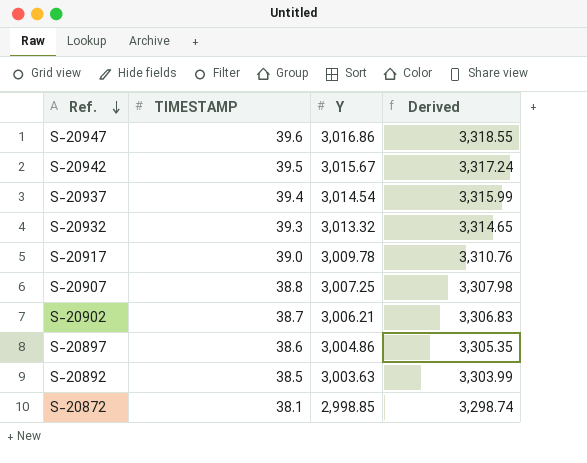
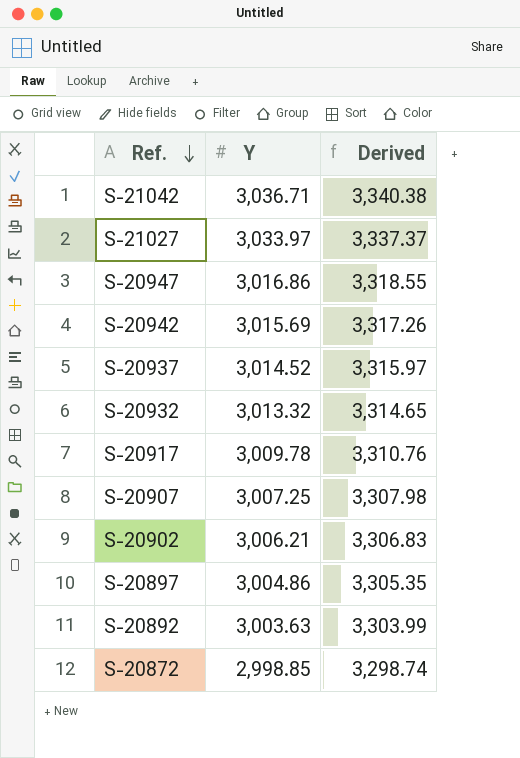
column TIMESTAMP | position: 2 -> none
row S-21042: none -> 3,036.71 | 3,340.38
row S-21027: none -> 3,033.97 | 3,337.37
S-20942 | Y: 3,015.67 -> 3,015.69
S-20942 | Derived: 3,317.24 -> 3,317.26
S-20937 | Y: 3,014.54 -> 3,014.52
S-20937 | Derived: 3,315.99 -> 3,315.97

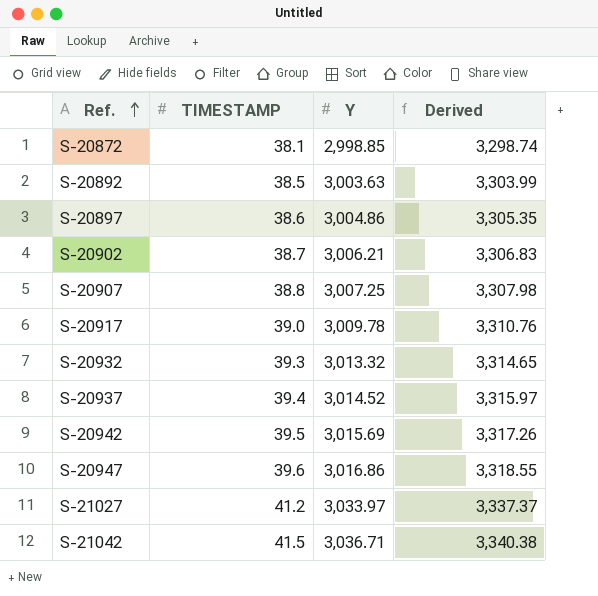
row order: Ref. descending -> Ref. ascending
column TIMESTAMP | position: none -> 2

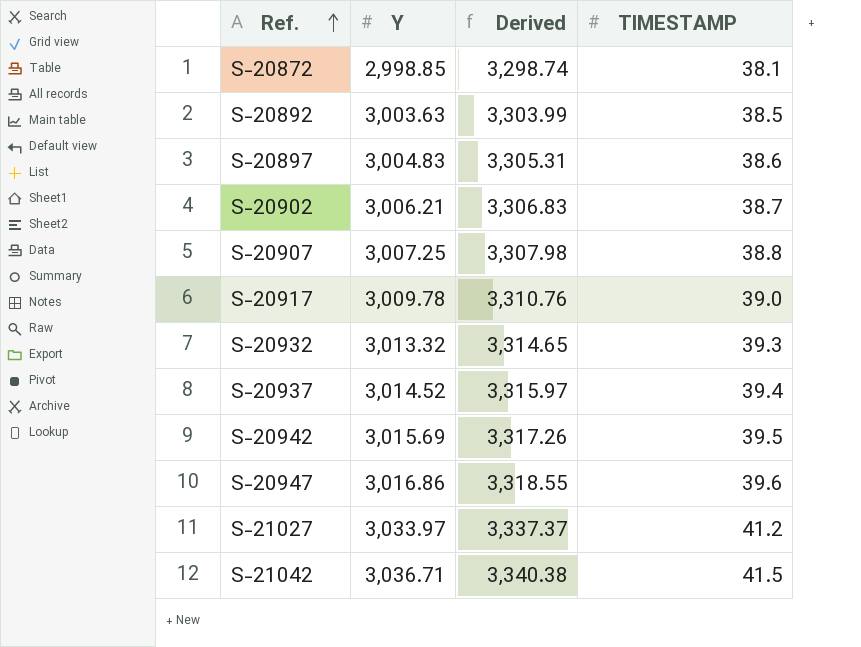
column TIMESTAMP | position: 2 -> 4
S-20897 | Y: 3,004.86 -> 3,004.83
S-20897 | Derived: 3,305.35 -> 3,305.31

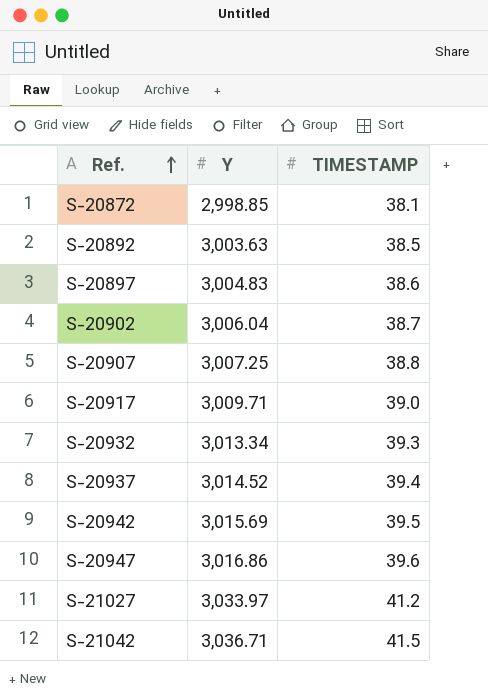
column Derived | formula: [Y] * 1.1 -> none
S-20902 | Y: 3,006.21 -> 3,006.04
S-20917 | Y: 3,009.78 -> 3,009.71
S-20932 | Y: 3,013.32 -> 3,013.34

